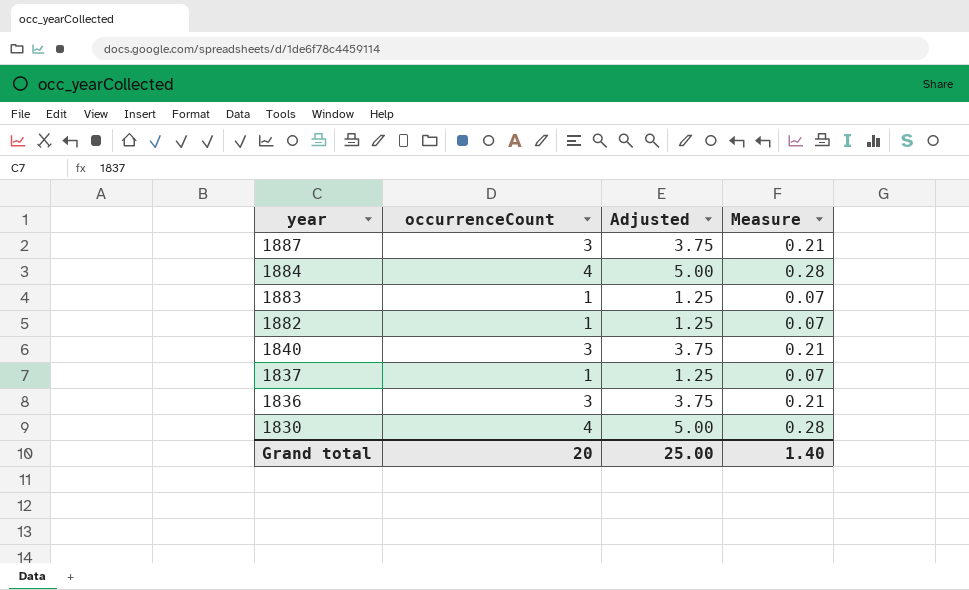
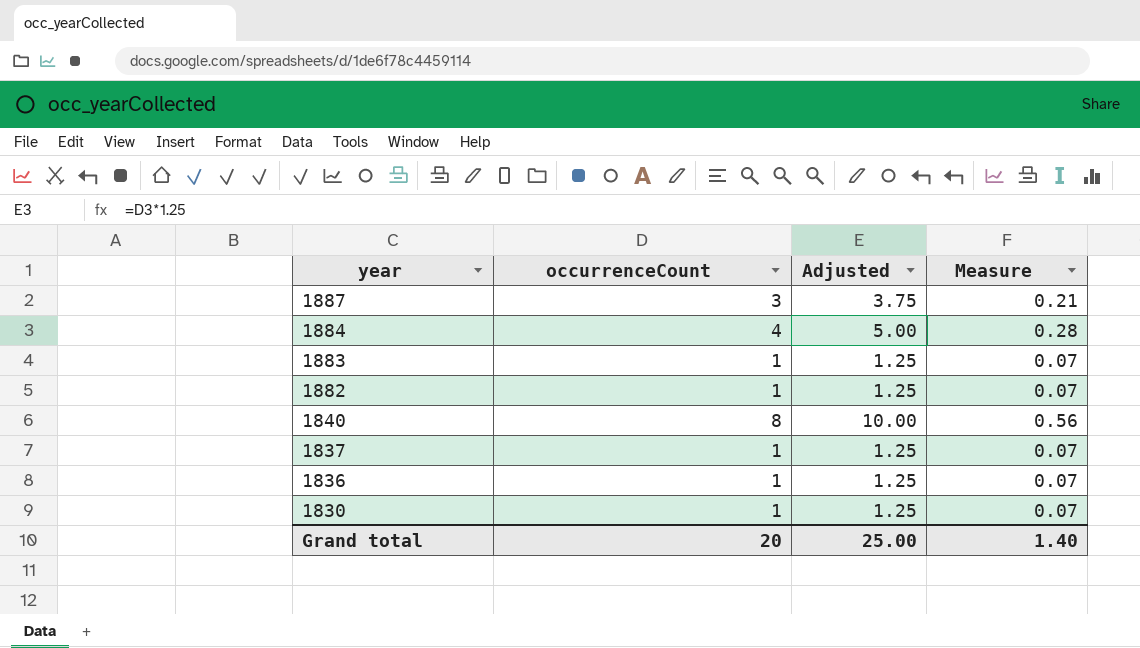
1840 | occurrenceCount: 3 -> 8
1840 | Adjusted: 3.75 -> 10.00
1840 | Measure: 0.21 -> 0.56
1836 | occurrenceCount: 3 -> 1
1836 | Adjusted: 3.75 -> 1.25
1836 | Measure: 0.21 -> 0.07
1830 | occurrenceCount: 4 -> 1
1830 | Adjusted: 5.00 -> 1.25
1830 | Measure: 0.28 -> 0.07

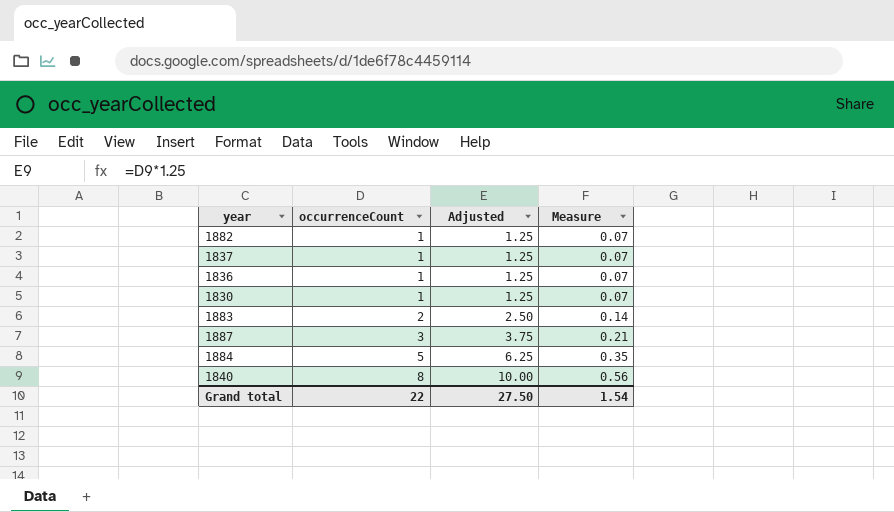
row order: year descending -> occurrenceCount ascending
1883 | occurrenceCount: 1 -> 2
1883 | Adjusted: 1.25 -> 2.50
1883 | Measure: 0.07 -> 0.14
1884 | occurrenceCount: 4 -> 5
1884 | Adjusted: 5.00 -> 6.25
1884 | Measure: 0.28 -> 0.35
Grand total | occurrenceCount: 20 -> 22
Grand total | Adjusted: 25.00 -> 27.50
Grand total | Measure: 1.40 -> 1.54

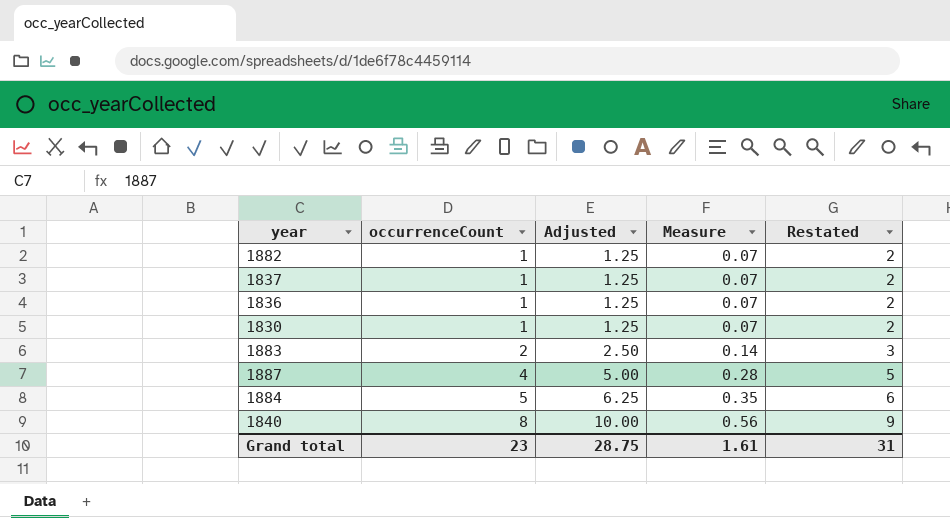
column Restated | formula: none -> [occurrenceCount] + 1
1887 | occurrenceCount: 3 -> 4
1887 | Adjusted: 3.75 -> 5.00
1887 | Measure: 0.21 -> 0.28
Grand total | occurrenceCount: 22 -> 23
Grand total | Adjusted: 27.50 -> 28.75
Grand total | Measure: 1.54 -> 1.61

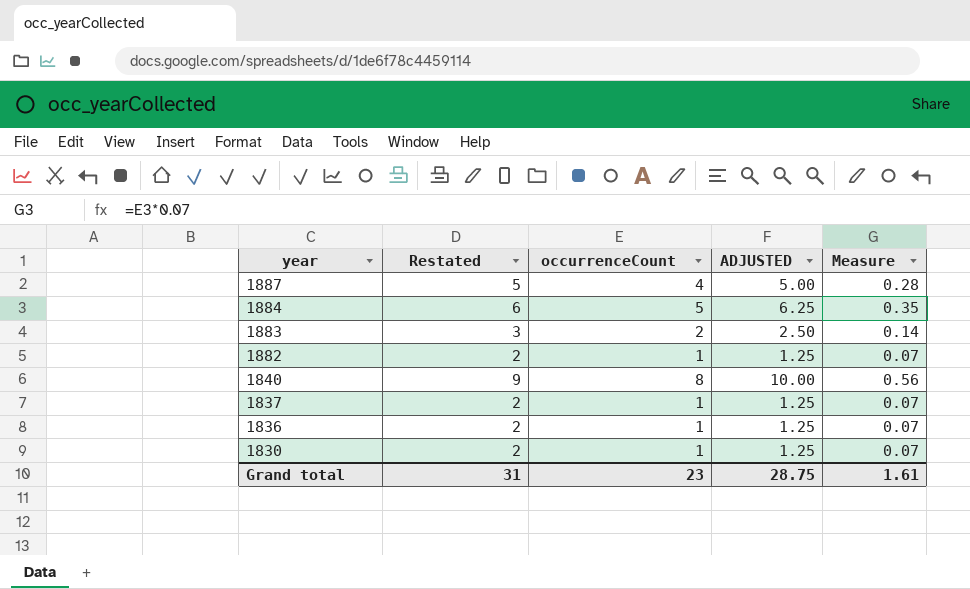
row order: occurrenceCount ascending -> year descending
column Restated | position: 5 -> 2
column name: Adjusted -> ADJUSTED

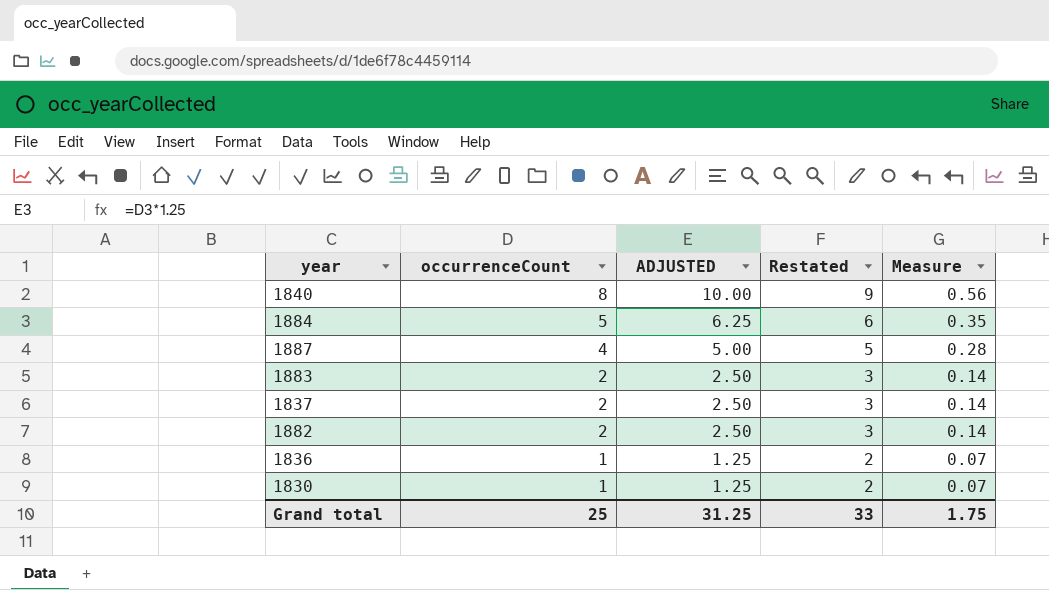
row order: year descending -> occurrenceCount descending
column Restated | position: 2 -> 4
1837 | occurrenceCount: 1 -> 2
1837 | ADJUSTED: 1.25 -> 2.50
1837 | Restated: 2 -> 3
1837 | Measure: 0.07 -> 0.14
1882 | occurrenceCount: 1 -> 2
1882 | ADJUSTED: 1.25 -> 2.50
1882 | Restated: 2 -> 3
1882 | Measure: 0.07 -> 0.14
Grand total | occurrenceCount: 23 -> 25
Grand total | ADJUSTED: 28.75 -> 31.25
Grand total | Restated: 31 -> 33
Grand total | Measure: 1.61 -> 1.75

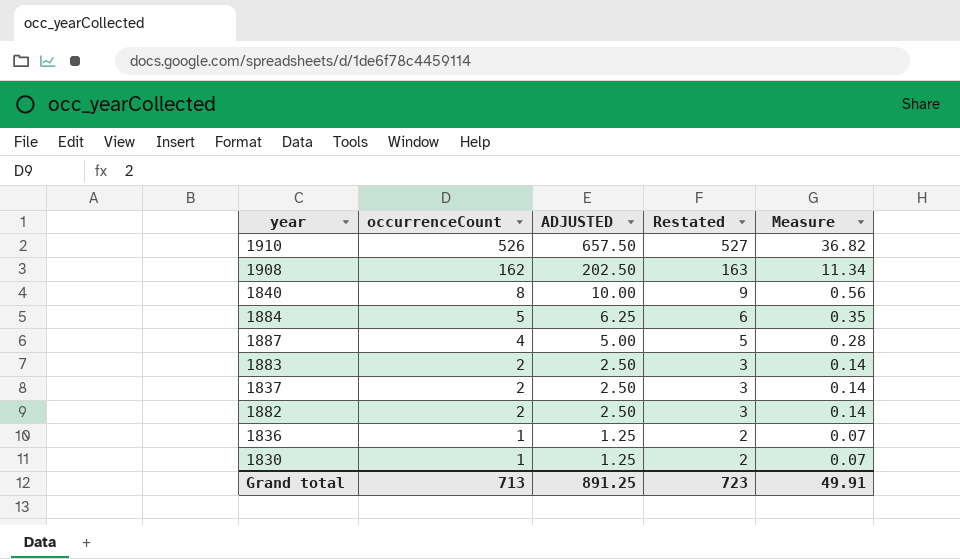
row 1910: none -> 526 | 657.50 | 527 | 36.82
row 1908: none -> 162 | 202.50 | 163 | 11.34
Grand total | occurrenceCount: 25 -> 713
Grand total | ADJUSTED: 31.25 -> 891.25
Grand total | Restated: 33 -> 723
Grand total | Measure: 1.75 -> 49.91

